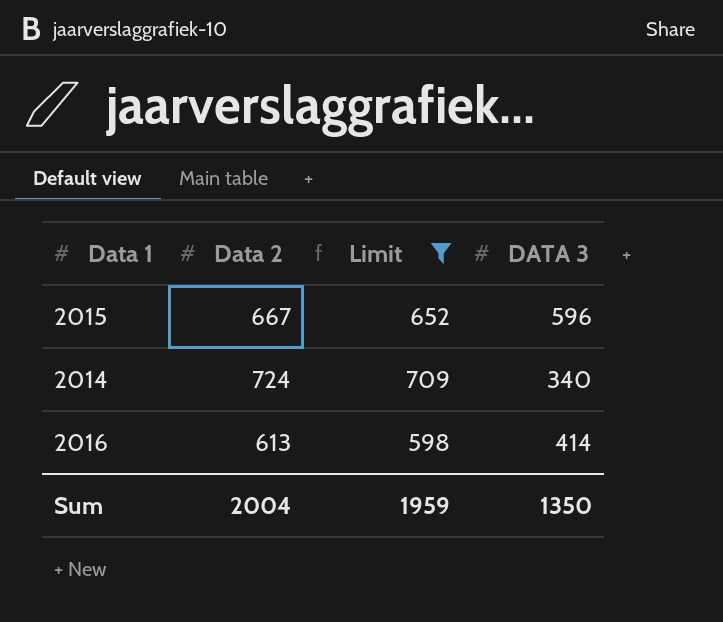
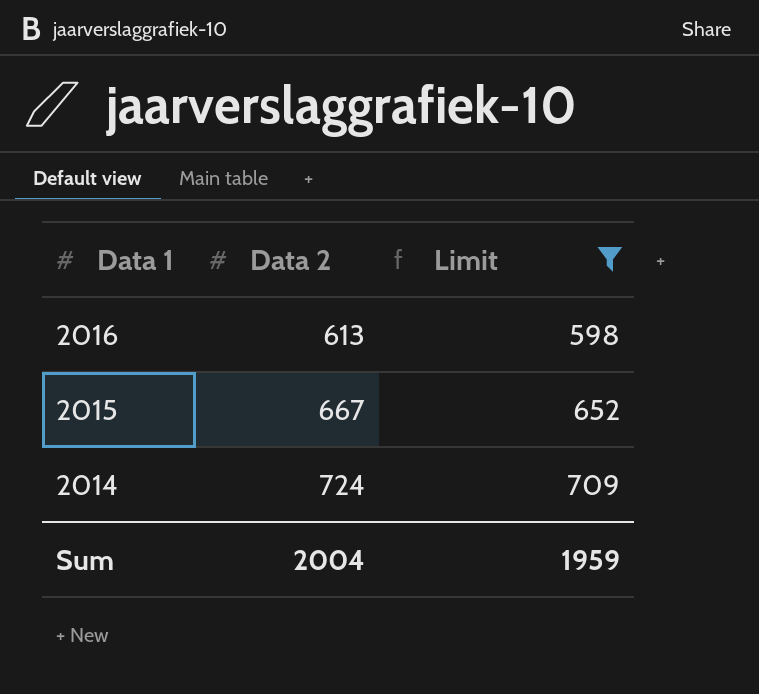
row order: none -> Data 1 descending
column DATA 3 | position: 4 -> none

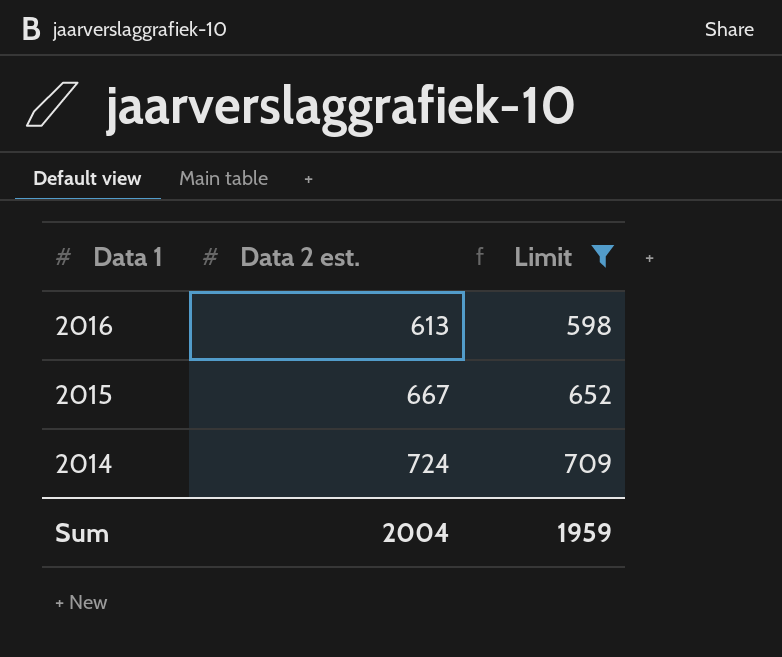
column name: Data 2 -> Data 2 est.

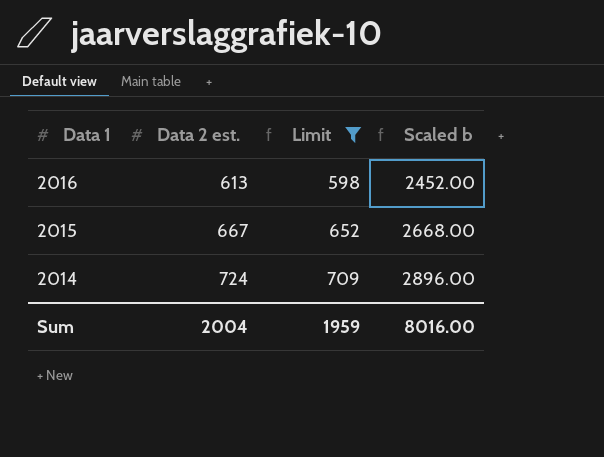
column Scaled b | formula: none -> [Data 2 est.] * 4

